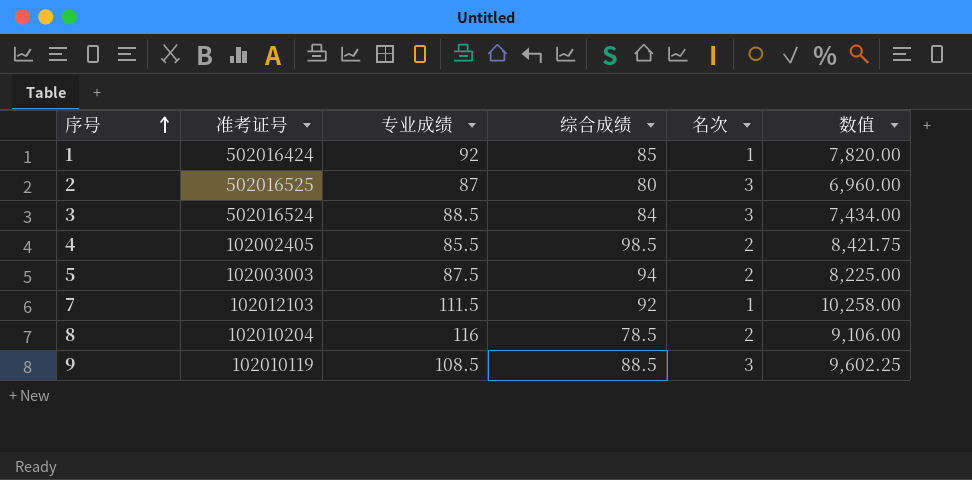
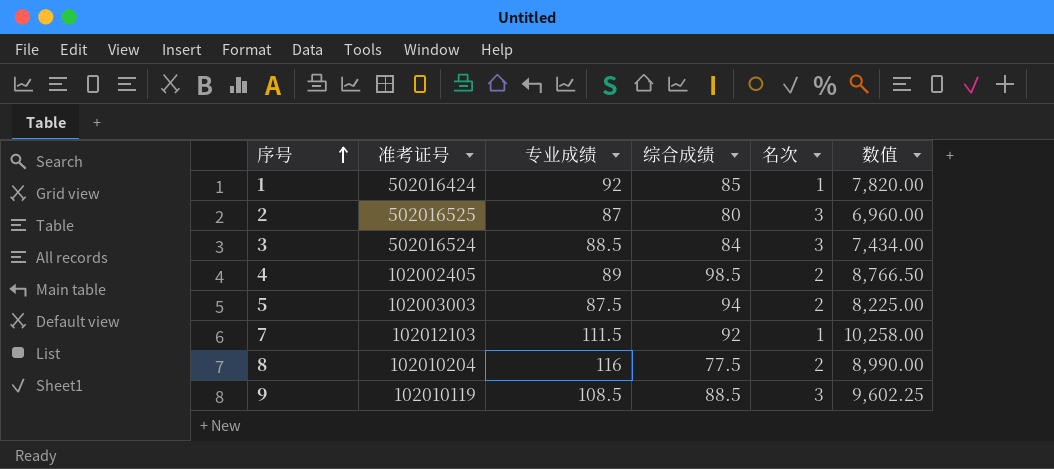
4 | 专业成绩: 85.5 -> 89
4 | 数值: 8,421.75 -> 8,766.50
8 | 综合成绩: 78.5 -> 77.5
8 | 数值: 9,106.00 -> 8,990.00

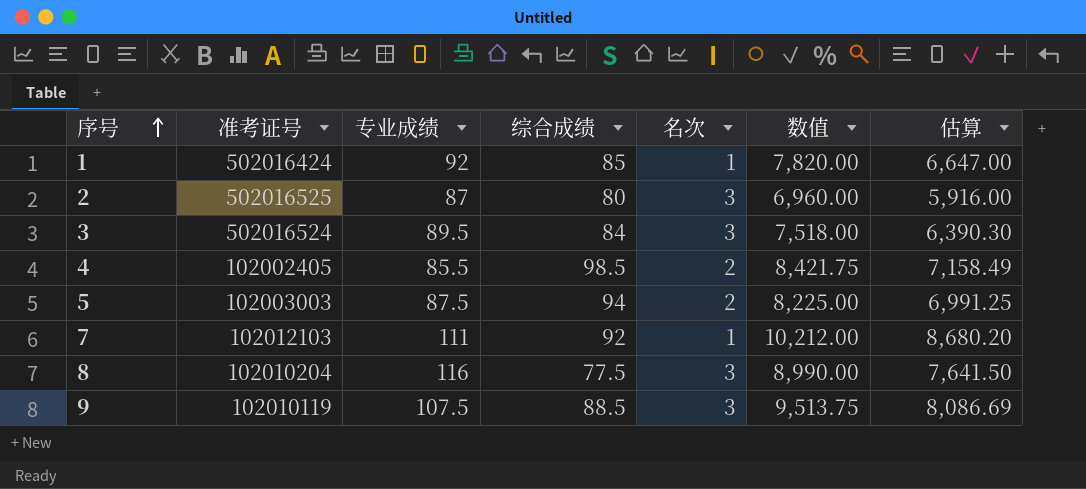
column 估算 | formula: none -> [数值] * 0.85
3 | 专业成绩: 88.5 -> 89.5
3 | 数值: 7,434.00 -> 7,518.00
4 | 专业成绩: 89 -> 85.5
4 | 数值: 8,766.50 -> 8,421.75
7 | 专业成绩: 111.5 -> 111
7 | 数值: 10,258.00 -> 10,212.00
8 | 名次: 2 -> 3
9 | 专业成绩: 108.5 -> 107.5
9 | 数值: 9,602.25 -> 9,513.75

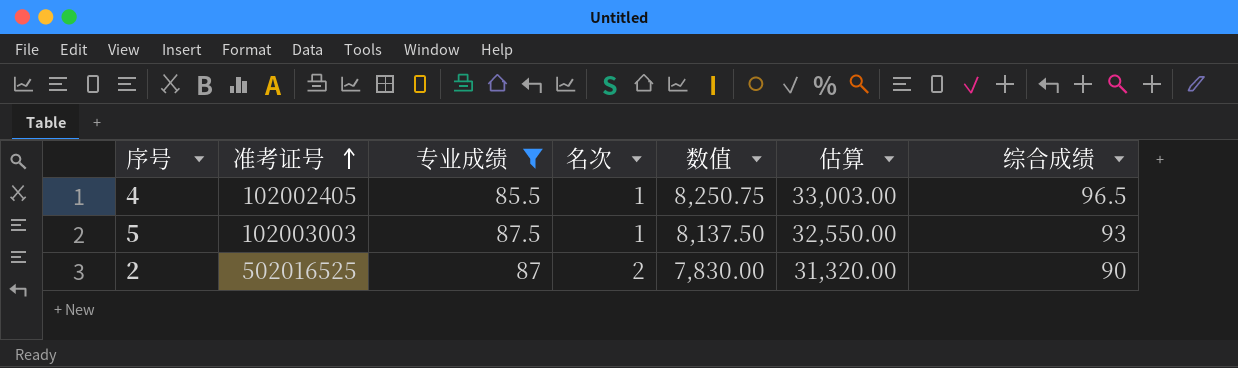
filter: none -> 专业成绩 <= 87.5
row order: 序号 ascending -> 准考证号 ascending
column 估算 | formula: [数值] * 0.85 -> [数值] * 4
column 综合成绩 | position: 4 -> 7
4 | 名次: 2 -> 1
4 | 数值: 8,421.75 -> 8,250.75
4 | 综合成绩: 98.5 -> 96.5
5 | 名次: 2 -> 1
5 | 数值: 8,225.00 -> 8,137.50
5 | 综合成绩: 94 -> 93
2 | 名次: 3 -> 2
2 | 数值: 6,960.00 -> 7,830.00
2 | 综合成绩: 80 -> 90

